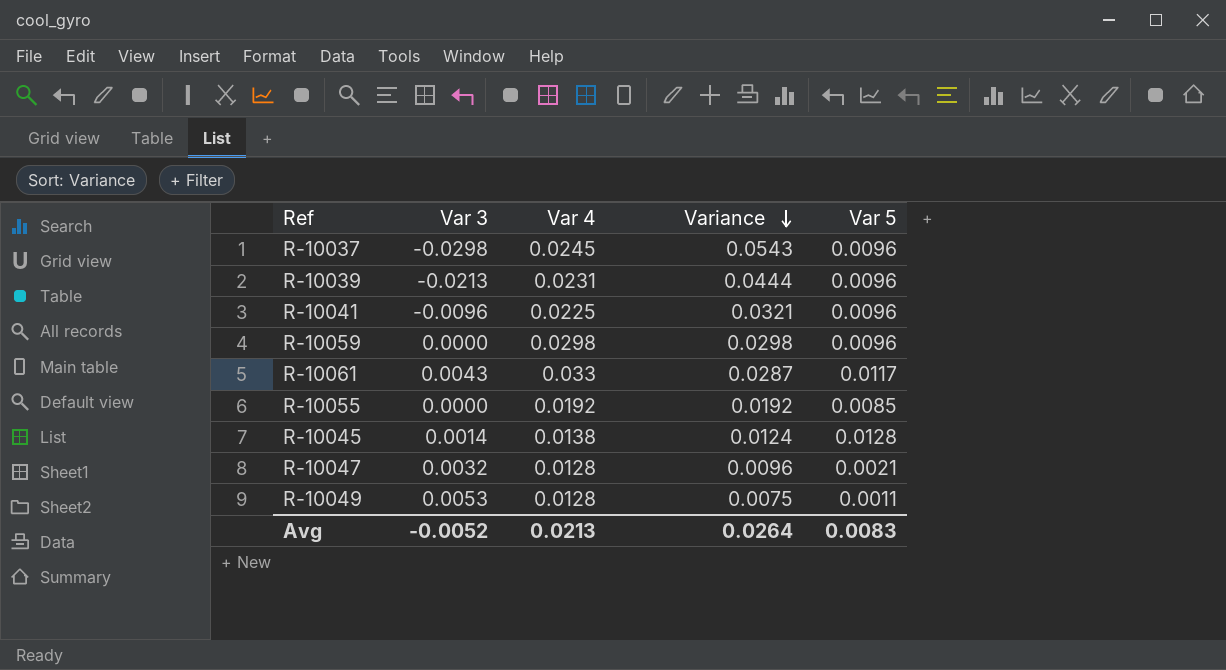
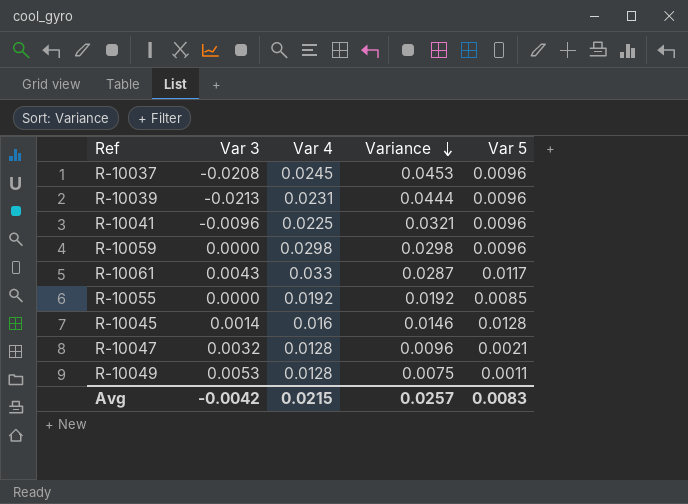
R-10037 | Var 3: -0.0298 -> -0.0208
R-10037 | Variance: 0.0543 -> 0.0453
R-10045 | Var 4: 0.0138 -> 0.016
R-10045 | Variance: 0.0124 -> 0.0146
Avg | Var 3: -0.0052 -> -0.0042
Avg | Var 4: 0.0213 -> 0.0215
Avg | Variance: 0.0264 -> 0.0257

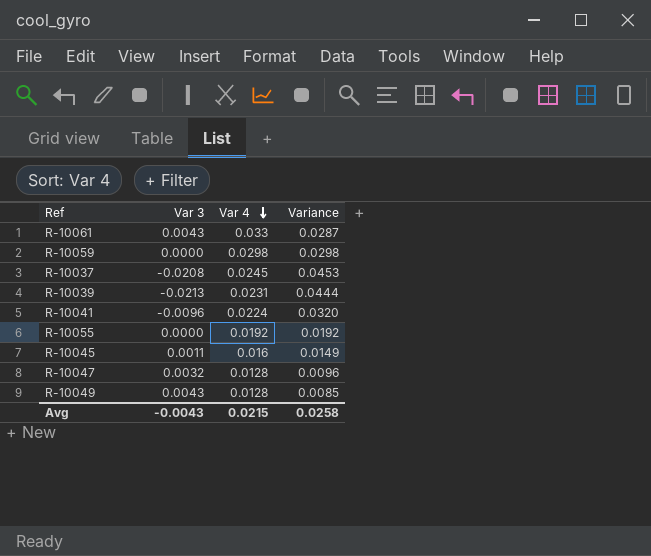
row order: Variance descending -> Var 4 descending
column Var 5 | position: 5 -> none
R-10041 | Var 4: 0.0225 -> 0.0224
R-10041 | Variance: 0.0321 -> 0.0320
R-10045 | Var 3: 0.0014 -> 0.0011
R-10045 | Variance: 0.0146 -> 0.0149
R-10049 | Var 3: 0.0053 -> 0.0043
R-10049 | Variance: 0.0075 -> 0.0085
Avg | Var 3: -0.0042 -> -0.0043
Avg | Variance: 0.0257 -> 0.0258

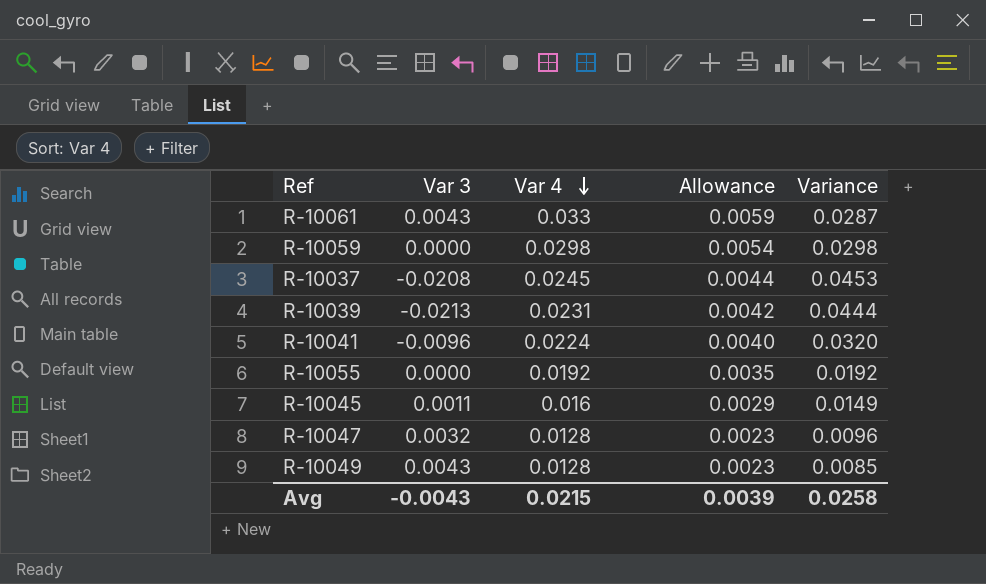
column Allowance | formula: none -> [Var 4] * 0.18

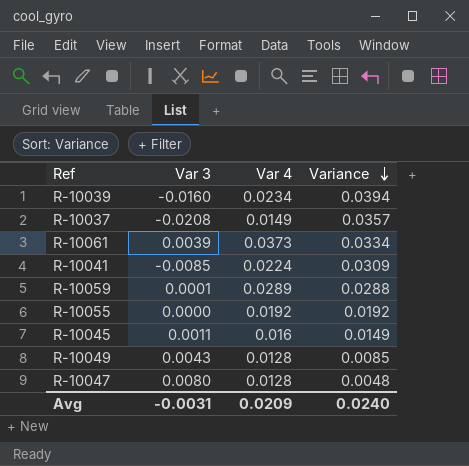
row order: Var 4 descending -> Variance descending
column Allowance | formula: [Var 4] * 0.18 -> none
R-10039 | Var 3: -0.0213 -> -0.0160
R-10039 | Var 4: 0.0231 -> 0.0234
R-10039 | Variance: 0.0444 -> 0.0394
R-10037 | Var 4: 0.0245 -> 0.0149
R-10037 | Variance: 0.0453 -> 0.0357
R-10061 | Var 3: 0.0043 -> 0.0039
R-10061 | Var 4: 0.033 -> 0.0373
R-10061 | Variance: 0.0287 -> 0.0334
R-10041 | Var 3: -0.0096 -> -0.0085
R-10041 | Variance: 0.0320 -> 0.0309
R-10059 | Var 3: 0.0000 -> 0.0001
R-10059 | Var 4: 0.0298 -> 0.0289
R-10059 | Variance: 0.0298 -> 0.0288
R-10047 | Var 3: 0.0032 -> 0.0080
R-10047 | Variance: 0.0096 -> 0.0048
Avg | Var 3: -0.0043 -> -0.0031
Avg | Var 4: 0.0215 -> 0.0209
Avg | Variance: 0.0258 -> 0.0240

